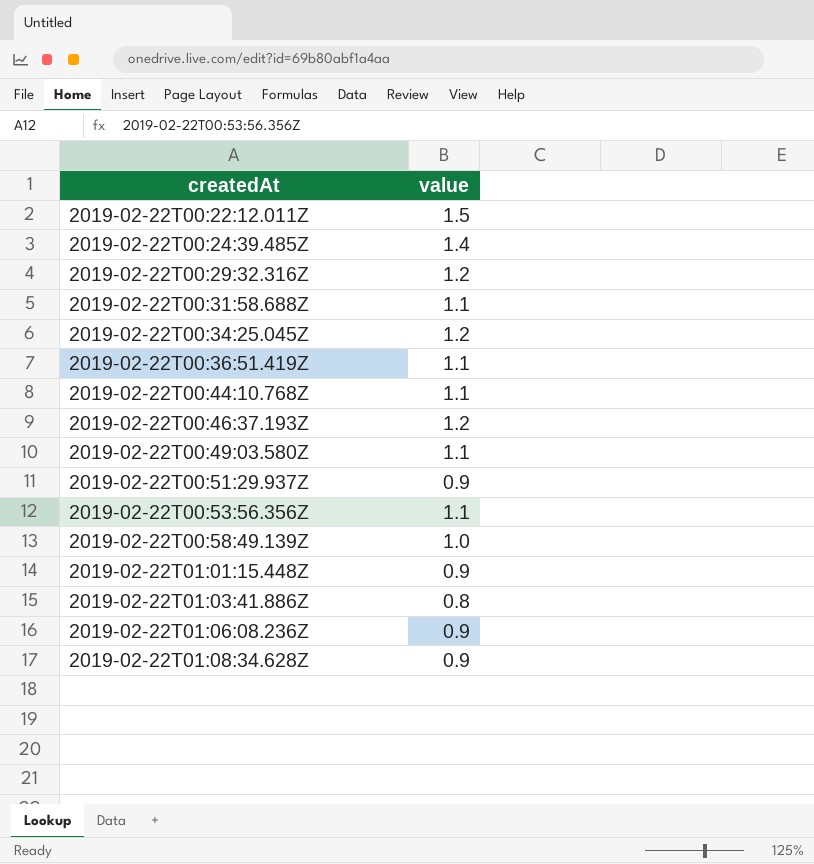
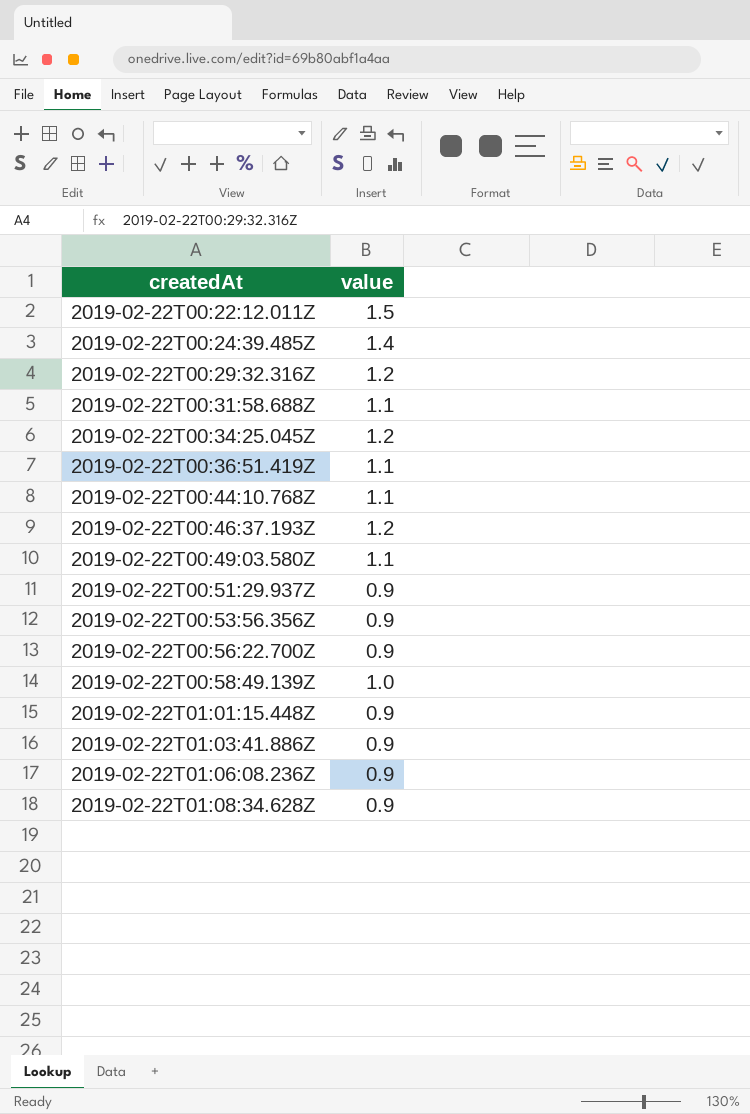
2019-02-22T00:53:56.356Z | value: 1.1 -> 0.9
row 2019-02-22T00:56:22.700Z: none -> 0.9
2019-02-22T01:03:41.886Z | value: 0.8 -> 0.9

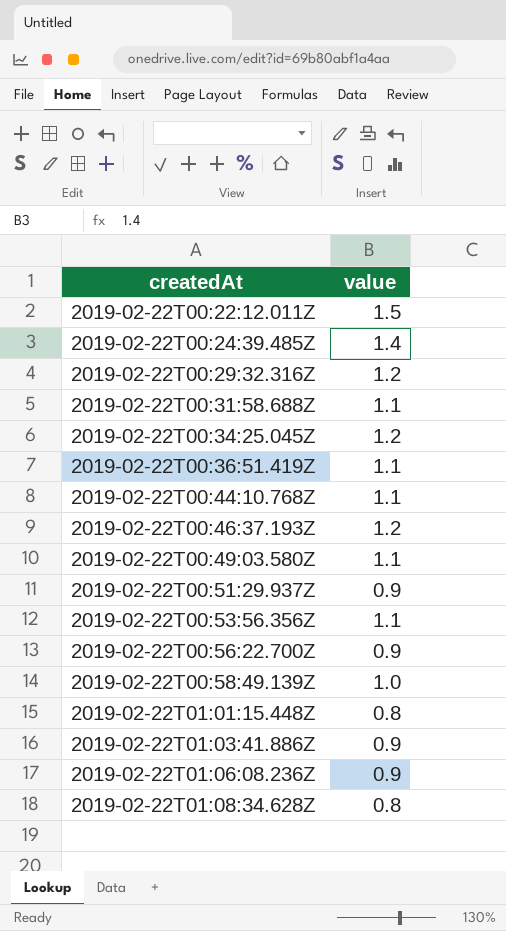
2019-02-22T00:53:56.356Z | value: 0.9 -> 1.1
2019-02-22T01:01:15.448Z | value: 0.9 -> 0.8
2019-02-22T01:08:34.628Z | value: 0.9 -> 0.8

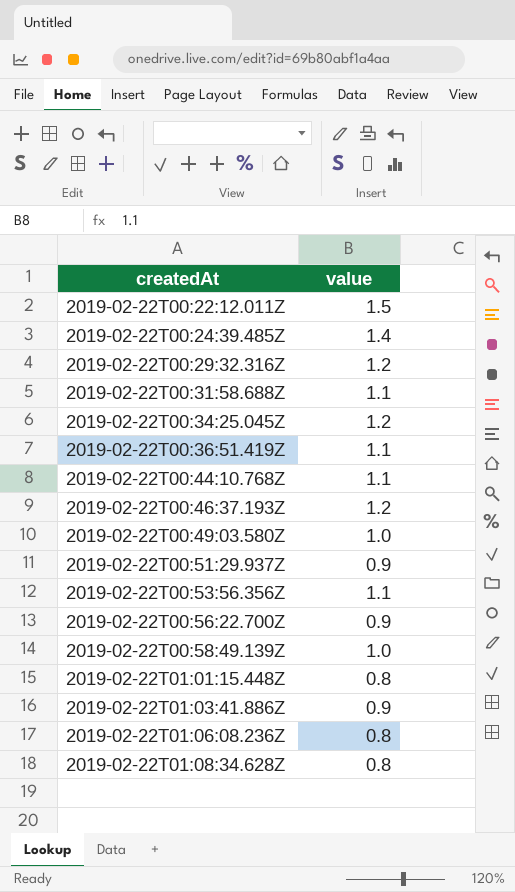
2019-02-22T00:49:03.580Z | value: 1.1 -> 1.0
2019-02-22T01:06:08.236Z | value: 0.9 -> 0.8

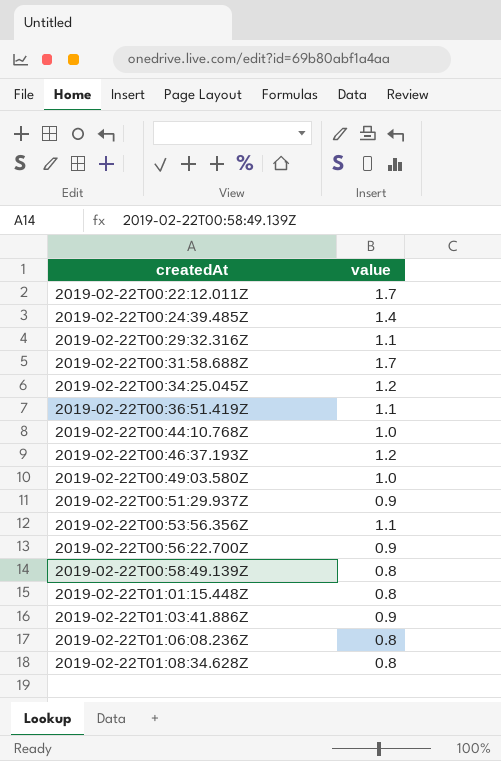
2019-02-22T00:22:12.011Z | value: 1.5 -> 1.7
2019-02-22T00:29:32.316Z | value: 1.2 -> 1.1
2019-02-22T00:31:58.688Z | value: 1.1 -> 1.7
2019-02-22T00:44:10.768Z | value: 1.1 -> 1.0
2019-02-22T00:58:49.139Z | value: 1.0 -> 0.8

